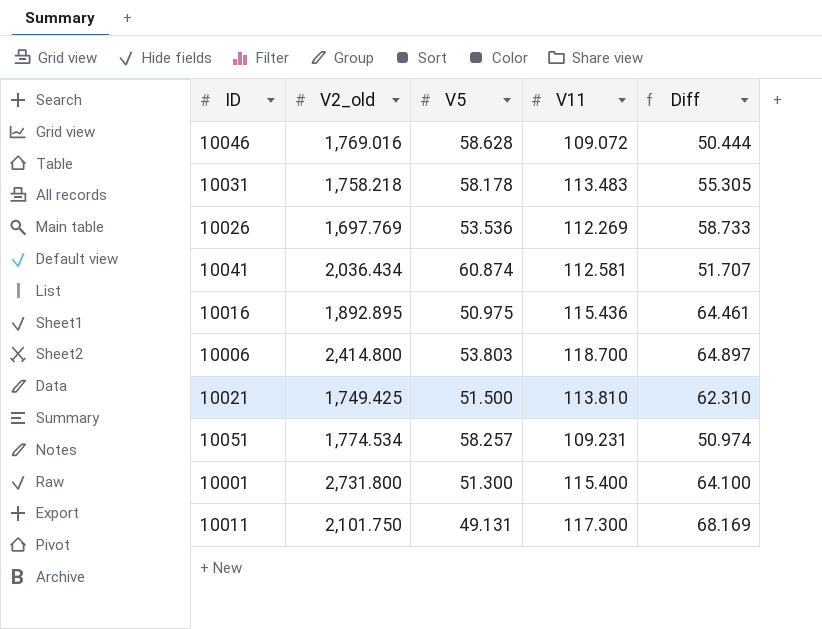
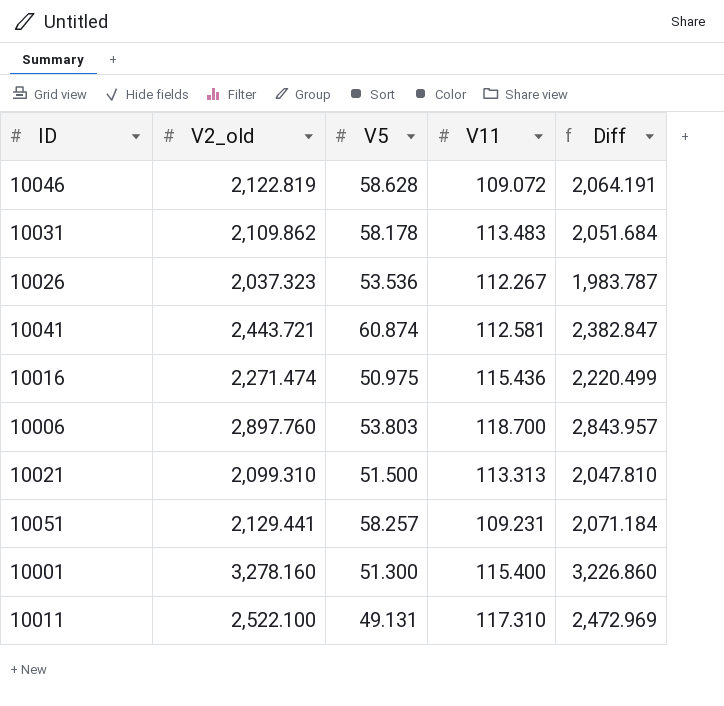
column Diff | formula: [V11] - [V5] -> [V2_old] - [V5]
10046 | V2_old: 1,769.016 -> 2,122.819
10031 | V2_old: 1,758.218 -> 2,109.862
10026 | V2_old: 1,697.769 -> 2,037.323
10026 | V11: 112.269 -> 112.267
10041 | V2_old: 2,036.434 -> 2,443.721
10016 | V2_old: 1,892.895 -> 2,271.474
10006 | V2_old: 2,414.800 -> 2,897.760
10021 | V2_old: 1,749.425 -> 2,099.310
10021 | V11: 113.810 -> 113.313
10051 | V2_old: 1,774.534 -> 2,129.441
10001 | V2_old: 2,731.800 -> 3,278.160
10011 | V2_old: 2,101.750 -> 2,522.100
10011 | V11: 117.300 -> 117.310

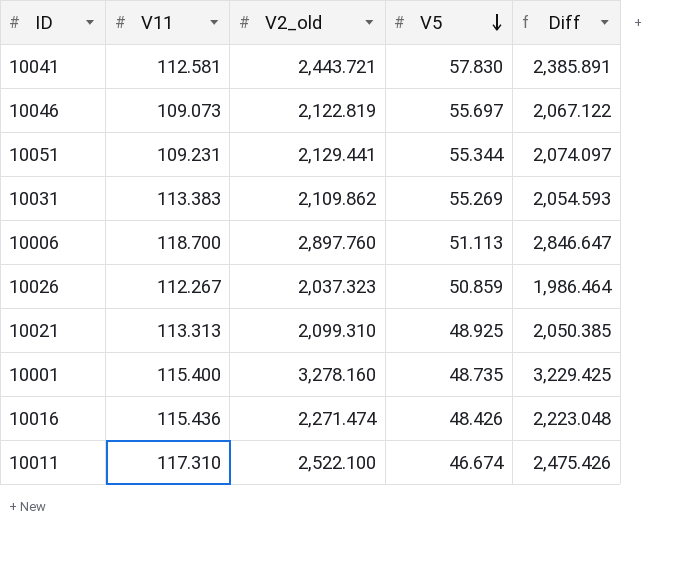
row order: none -> V5 descending
column V11 | position: 4 -> 2
10041 | V5: 60.874 -> 57.830
10041 | Diff: 2,382.847 -> 2,385.891
10046 | V11: 109.072 -> 109.073
10046 | V5: 58.628 -> 55.697
10046 | Diff: 2,064.191 -> 2,067.122
10051 | V5: 58.257 -> 55.344
10051 | Diff: 2,071.184 -> 2,074.097
10031 | V11: 113.483 -> 113.383
10031 | V5: 58.178 -> 55.269
10031 | Diff: 2,051.684 -> 2,054.593
10006 | V5: 53.803 -> 51.113
10006 | Diff: 2,843.957 -> 2,846.647
10026 | V5: 53.536 -> 50.859
10026 | Diff: 1,983.787 -> 1,986.464
10021 | V5: 51.500 -> 48.925
10021 | Diff: 2,047.810 -> 2,050.385
10001 | V5: 51.300 -> 48.735
10001 | Diff: 3,226.860 -> 3,229.425
10016 | V5: 50.975 -> 48.426
10016 | Diff: 2,220.499 -> 2,223.048
10011 | V5: 49.131 -> 46.674
10011 | Diff: 2,472.969 -> 2,475.426

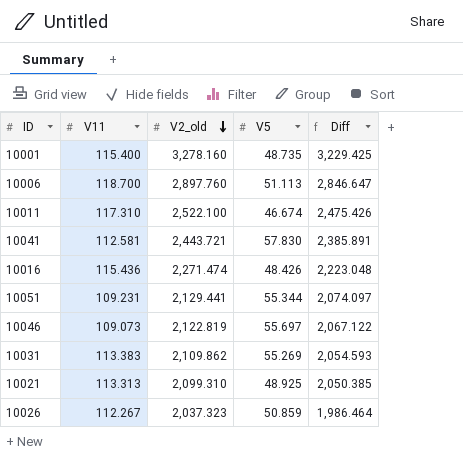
row order: V5 descending -> V2_old descending

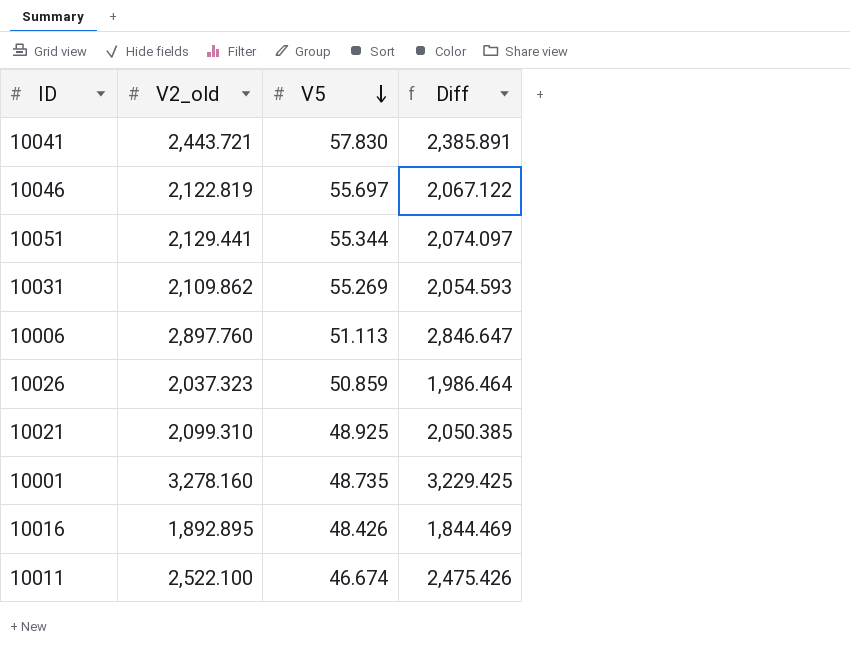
row order: V2_old descending -> V5 descending
column V11 | position: 2 -> none
10016 | V2_old: 2,271.474 -> 1,892.895
10016 | Diff: 2,223.048 -> 1,844.469

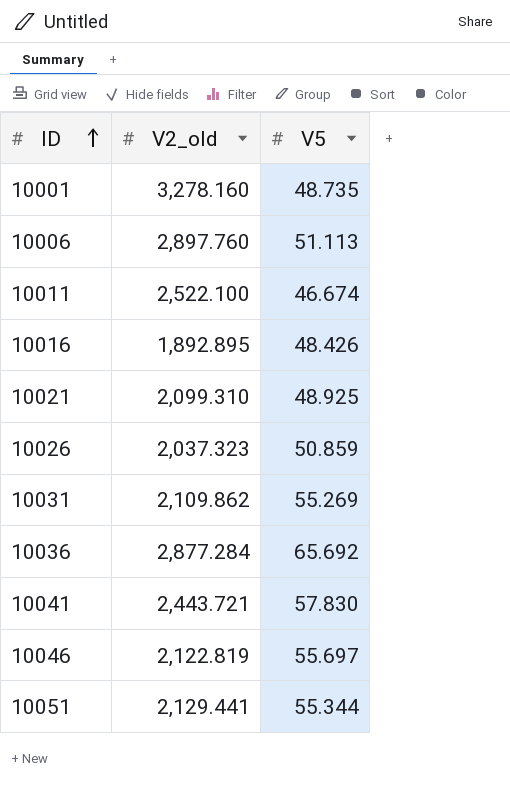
row order: V5 descending -> ID ascending
column Diff | formula: [V2_old] - [V5] -> none
row 10036: none -> 2,877.284 | 65.692

